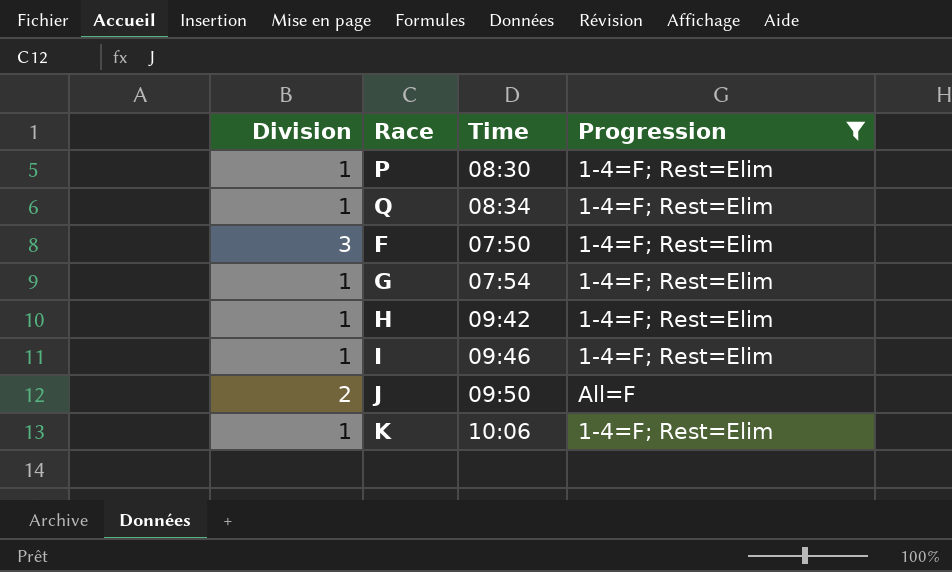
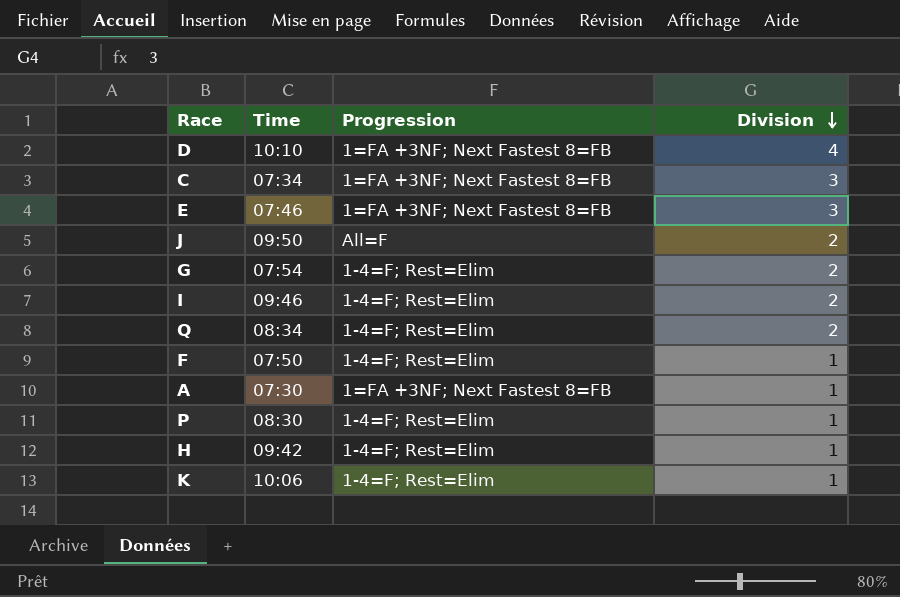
filter: Progression != 1=FA +3NF; Next Fastest 8=FB -> none
row order: none -> Division descending
column Division | position: 1 -> 4
G | Division: 1 -> 2
I | Division: 1 -> 2
Q | Division: 1 -> 2
F | Division: 3 -> 1

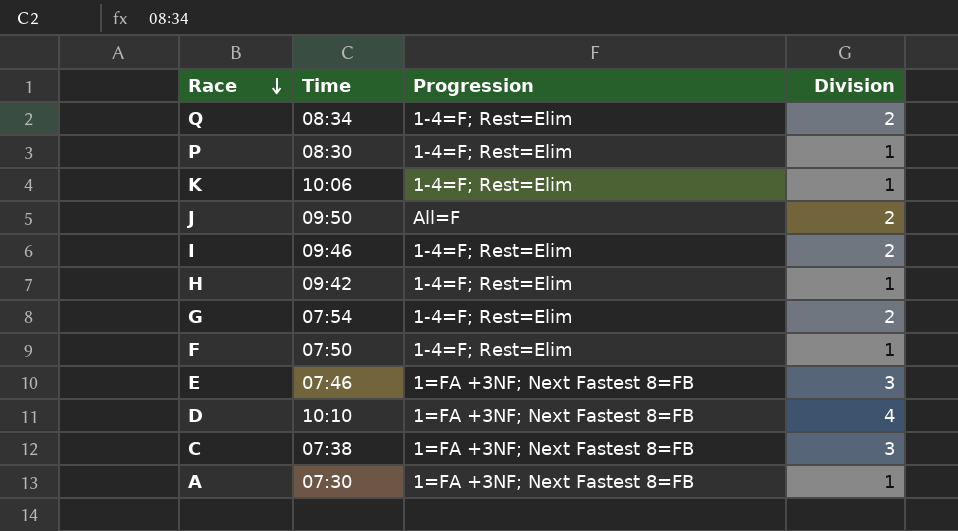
row order: Division descending -> Race descending
C | Time: 07:34 -> 07:38

